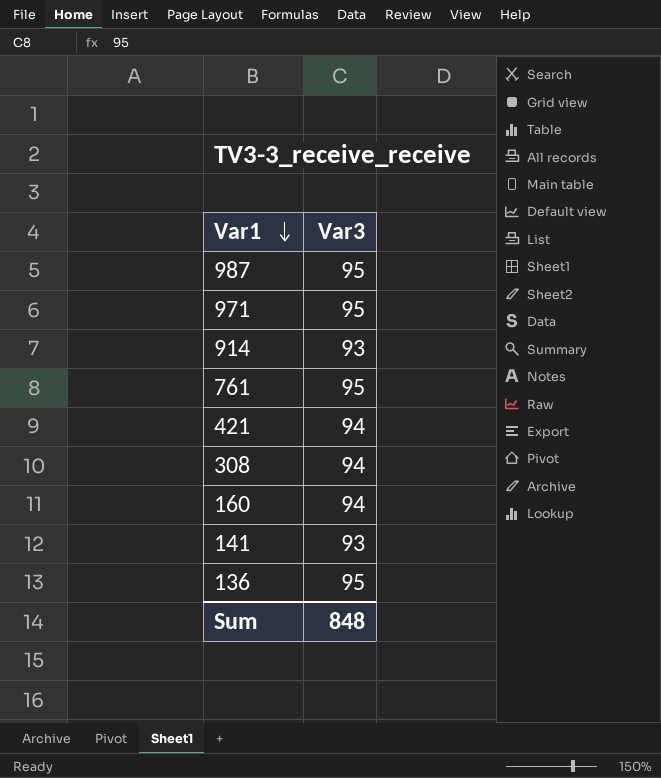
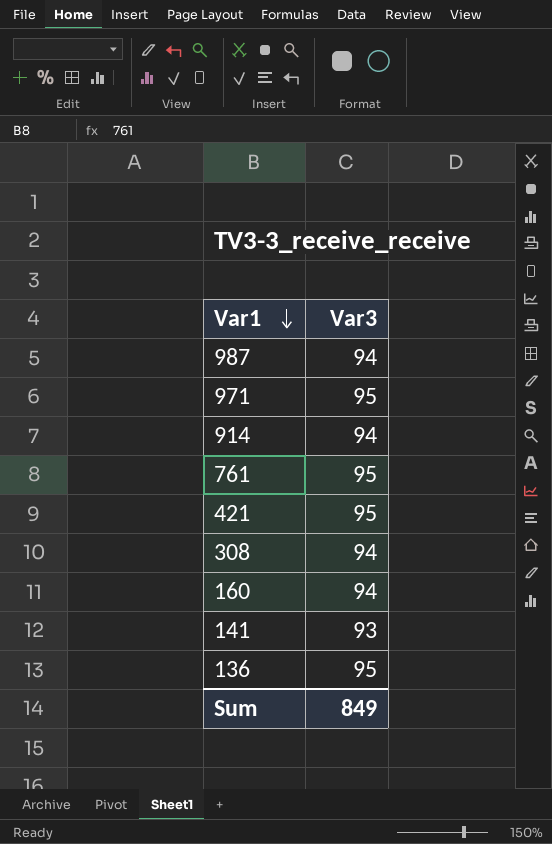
987 | Var3: 95 -> 94
914 | Var3: 93 -> 94
421 | Var3: 94 -> 95
Sum | Var3: 848 -> 849

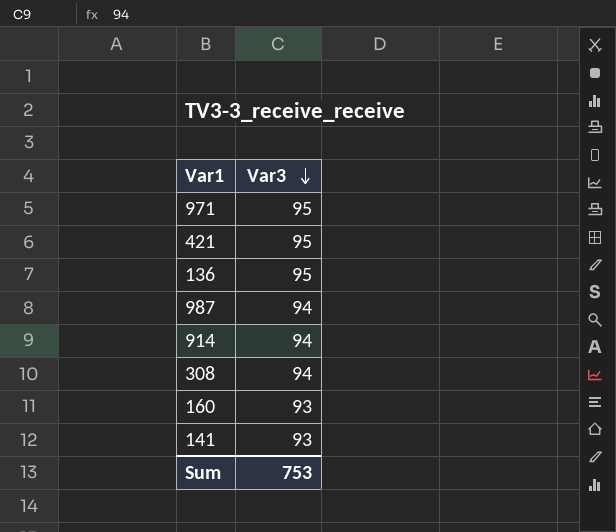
row order: Var1 descending -> Var3 descending
row 761: 95 -> none
160 | Var3: 94 -> 93
Sum | Var3: 849 -> 753

